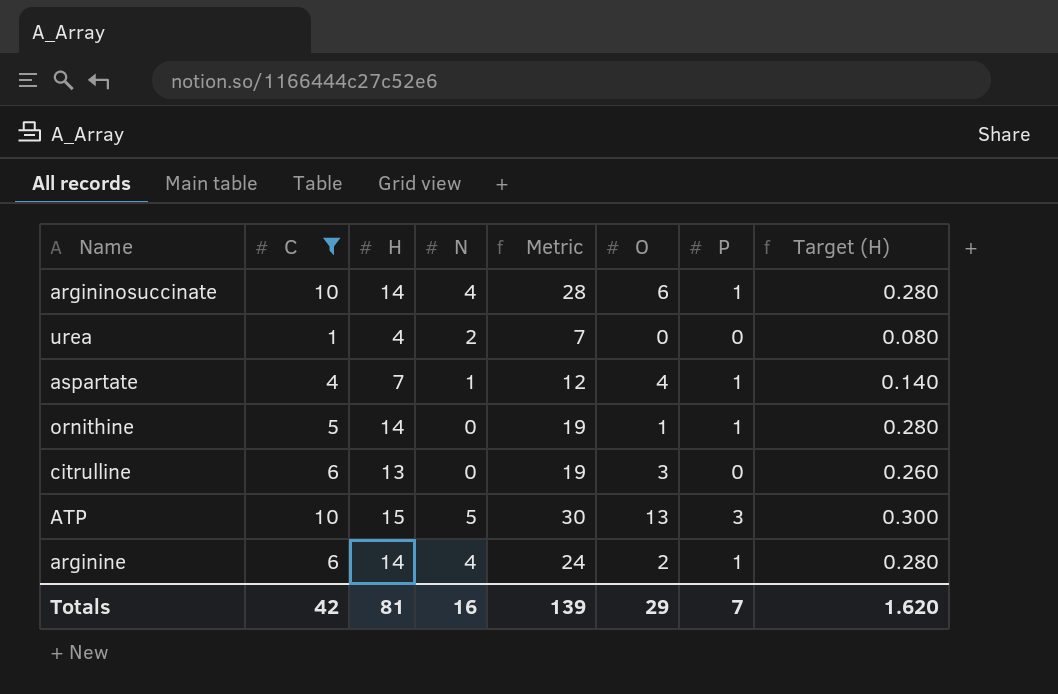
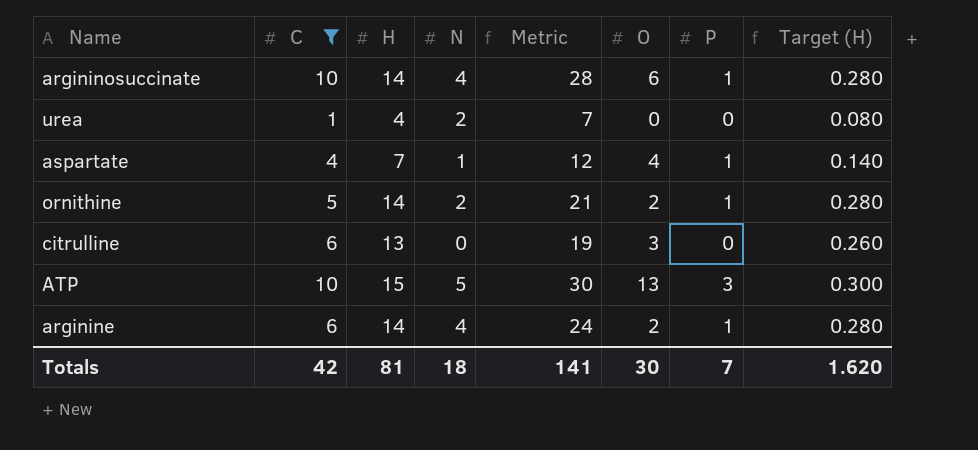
ornithine | N: 0 -> 2
ornithine | Metric: 19 -> 21
ornithine | O: 1 -> 2
Totals | N: 16 -> 18
Totals | Metric: 139 -> 141
Totals | O: 29 -> 30

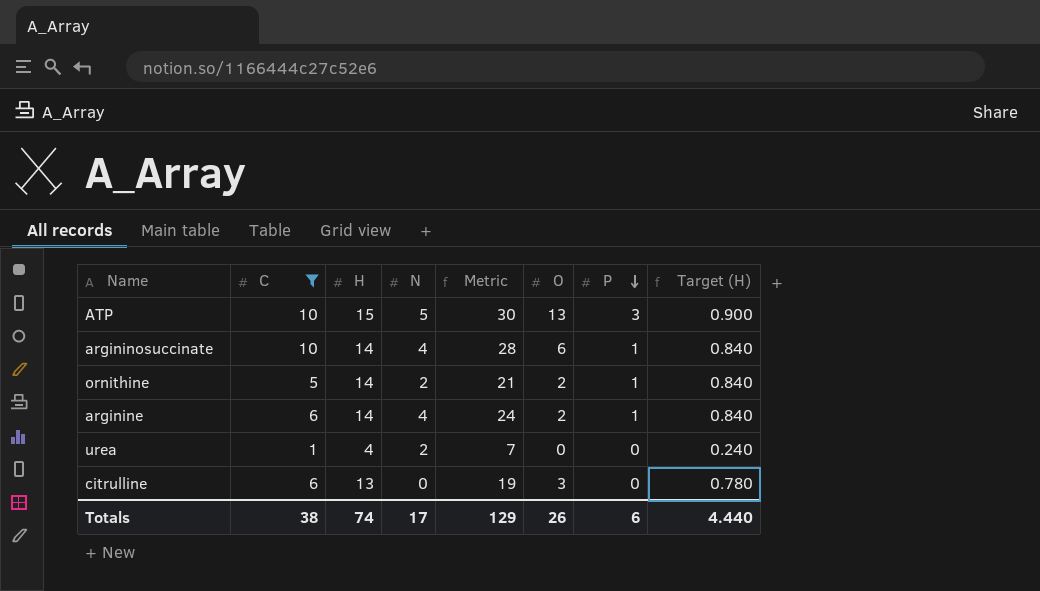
row order: none -> P descending
column Target (H) | formula: [H] * 0.02 -> [H] * 0.06
row aspartate: 4 | 7 | 1 | 12 | 4 | 1 | 0.140 -> none
Totals | C: 42 -> 38
Totals | H: 81 -> 74
Totals | N: 18 -> 17
Totals | Metric: 141 -> 129
Totals | O: 30 -> 26
Totals | P: 7 -> 6
Totals | Target (H): 1.620 -> 4.440

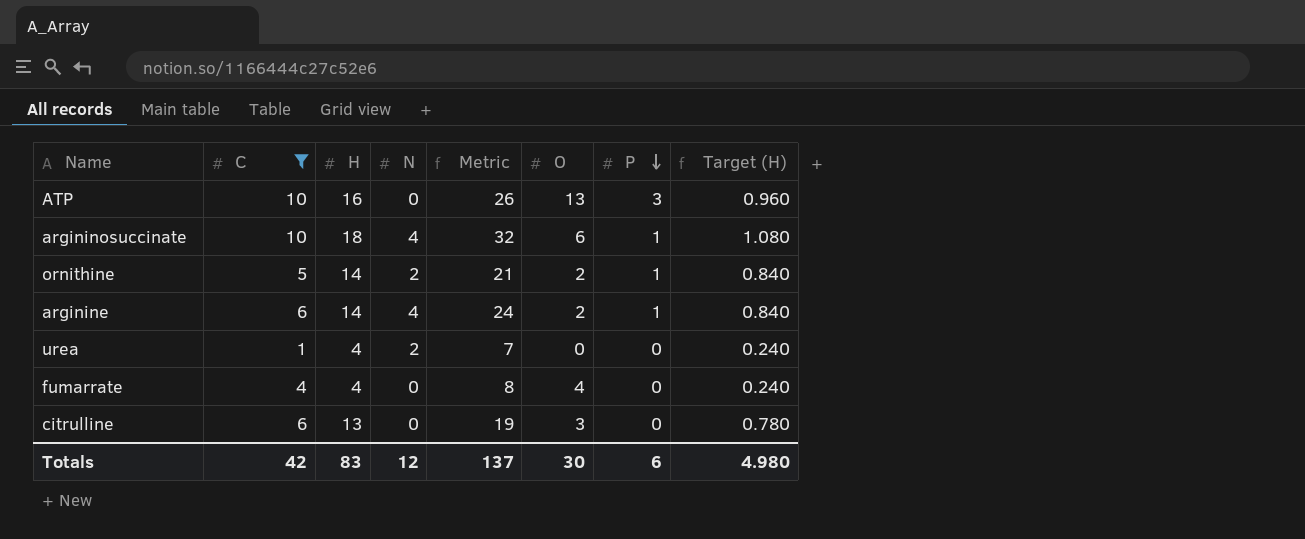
ATP | H: 15 -> 16
ATP | N: 5 -> 0
ATP | Metric: 30 -> 26
ATP | Target (H): 0.900 -> 0.960
argininosuccinate | H: 14 -> 18
argininosuccinate | Metric: 28 -> 32
argininosuccinate | Target (H): 0.840 -> 1.080
row fumarrate: none -> 4 | 4 | 0 | 8 | 4 | 0 | 0.240
Totals | C: 38 -> 42
Totals | H: 74 -> 83
Totals | N: 17 -> 12
Totals | Metric: 129 -> 137
Totals | O: 26 -> 30
Totals | Target (H): 4.440 -> 4.980

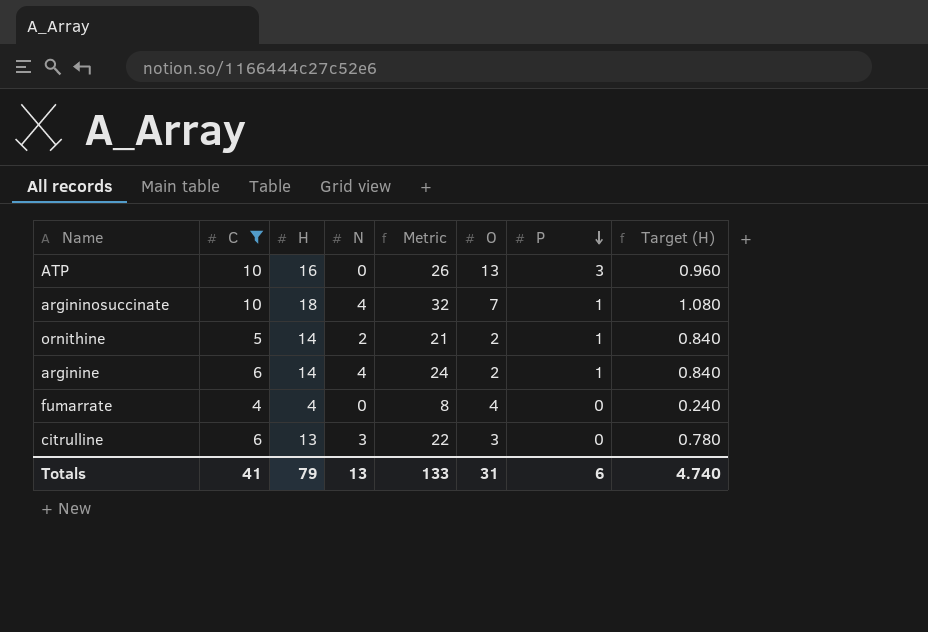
row urea: 1 | 4 | 2 | 7 | 0 | 0 | 0.240 -> none
argininosuccinate | O: 6 -> 7
citrulline | N: 0 -> 3
citrulline | Metric: 19 -> 22
Totals | C: 42 -> 41
Totals | H: 83 -> 79
Totals | N: 12 -> 13
Totals | Metric: 137 -> 133
Totals | O: 30 -> 31
Totals | Target (H): 4.980 -> 4.740

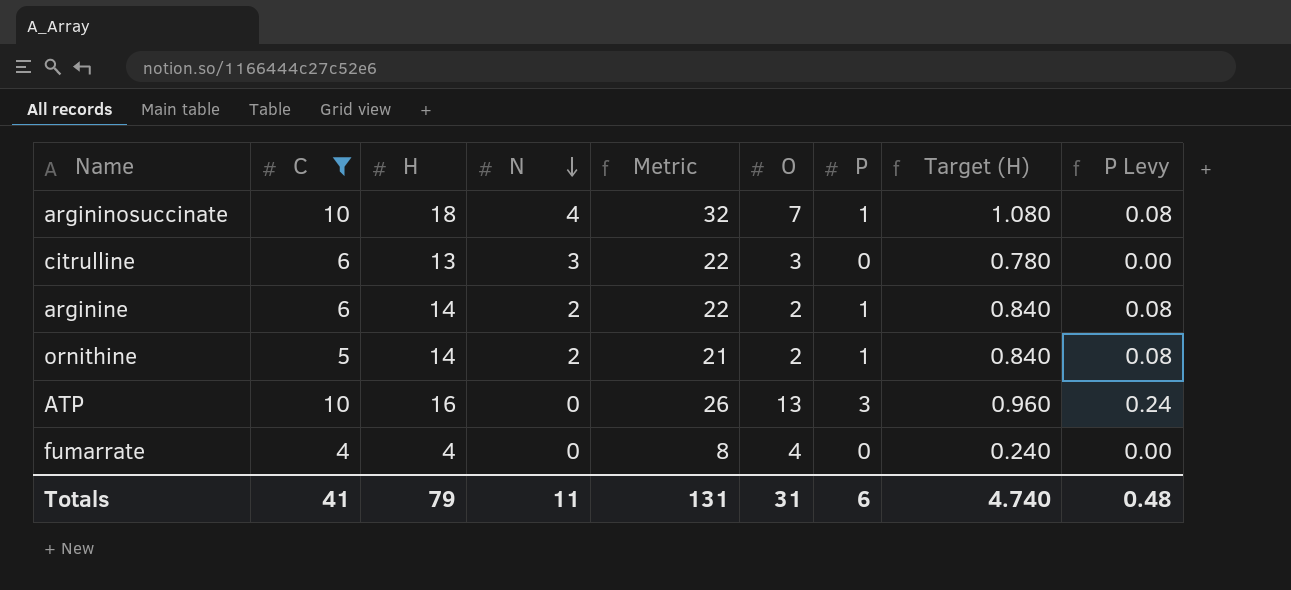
row order: P descending -> N descending
column P Levy | formula: none -> [P] * 0.08
arginine | N: 4 -> 2
arginine | Metric: 24 -> 22
Totals | N: 13 -> 11
Totals | Metric: 133 -> 131

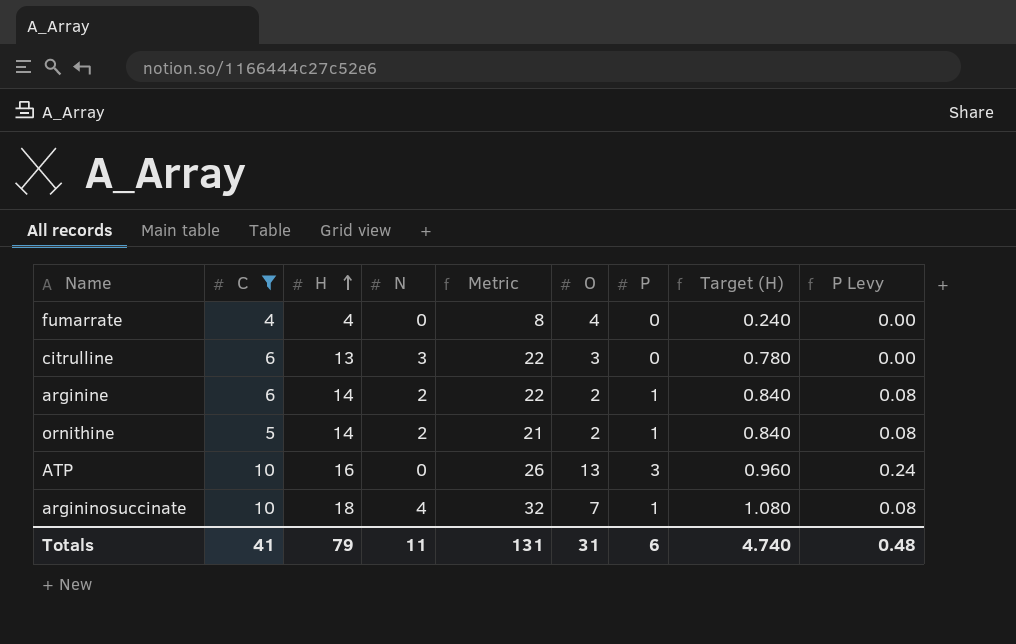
row order: N descending -> H ascending

